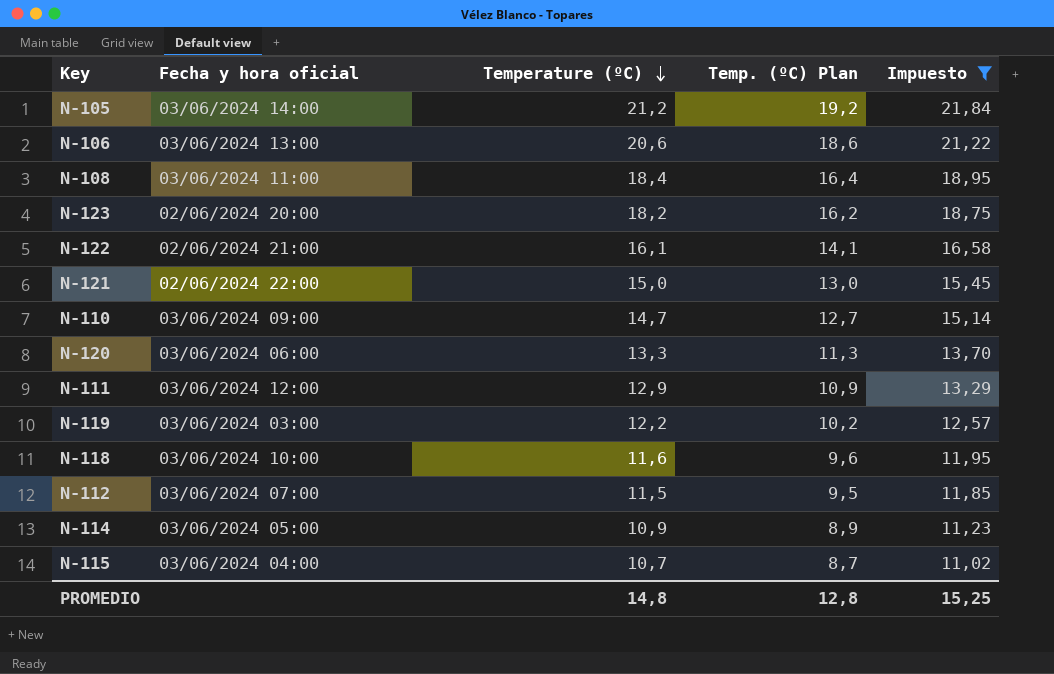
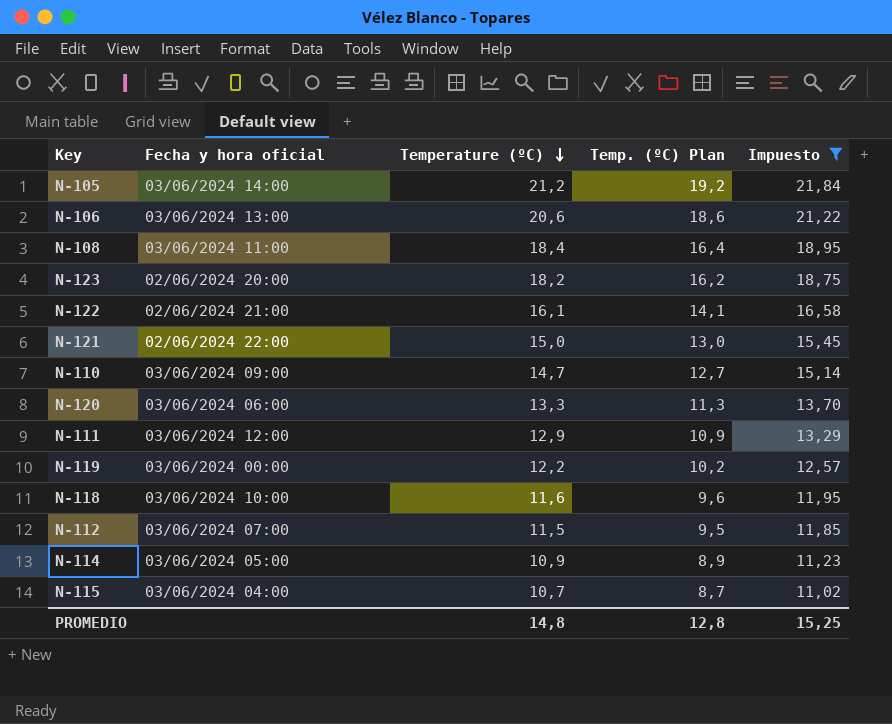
N-119 | Fecha y hora oficial: 03/06/2024 03:00 -> 03/06/2024 00:00

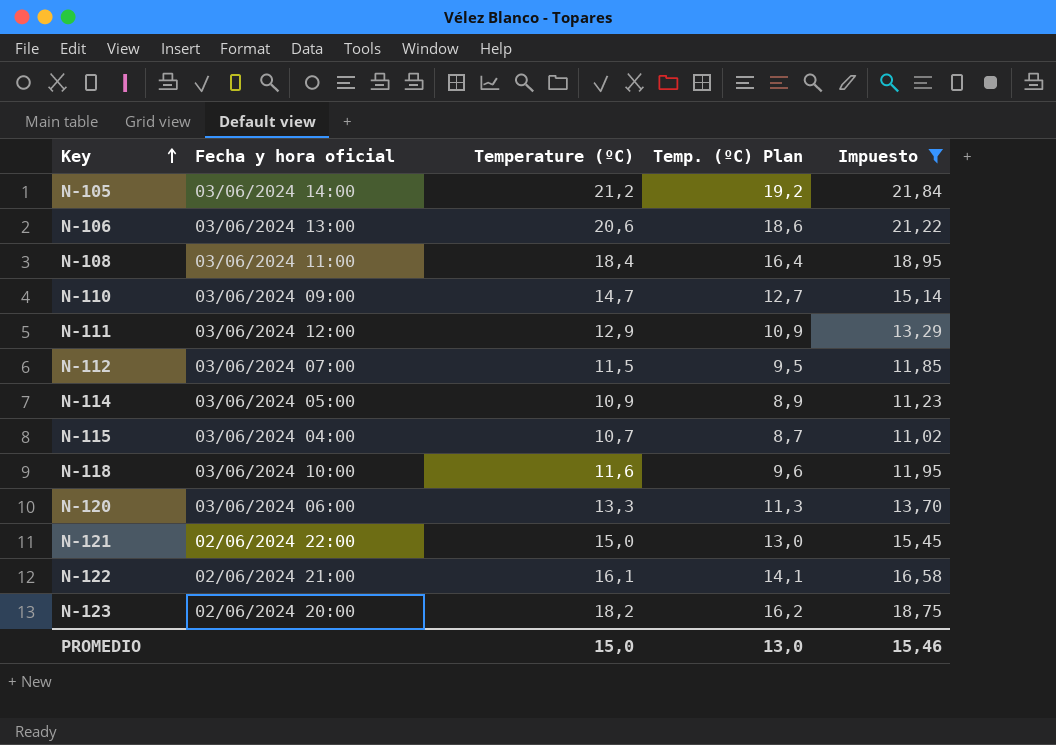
row order: Temperature (ºC) descending -> Key ascending
row N-119: 03/06/2024 00:00 | 12,2 | 10,2 | 12,57 -> none
PROMEDIO | Temperature (ºC): 14,8 -> 15,0
PROMEDIO | Temp. (ºC) Plan: 12,8 -> 13,0
PROMEDIO | Impuesto: 15,25 -> 15,46

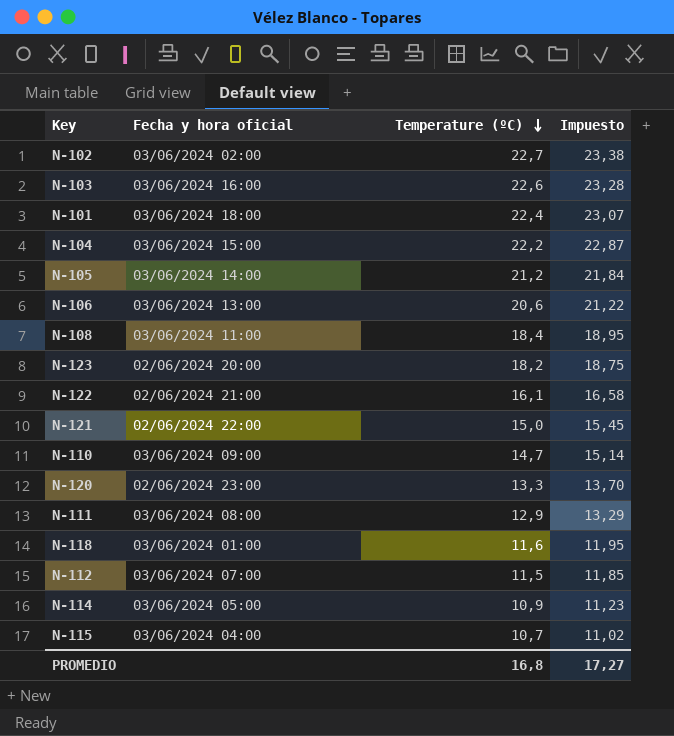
filter: Impuesto <= 21,84 -> none
row order: Key ascending -> Temperature (ºC) descending
column Temp. (ºC) Plan | formula: [Temperature (ºC)] - 2 -> none
N-120 | Fecha y hora oficial: 03/06/2024 06:00 -> 02/06/2024 23:00
N-111 | Fecha y hora oficial: 03/06/2024 12:00 -> 03/06/2024 08:00
N-118 | Fecha y hora oficial: 03/06/2024 10:00 -> 03/06/2024 01:00
PROMEDIO | Temperature (ºC): 15,0 -> 16,8
PROMEDIO | Impuesto: 15,46 -> 17,27

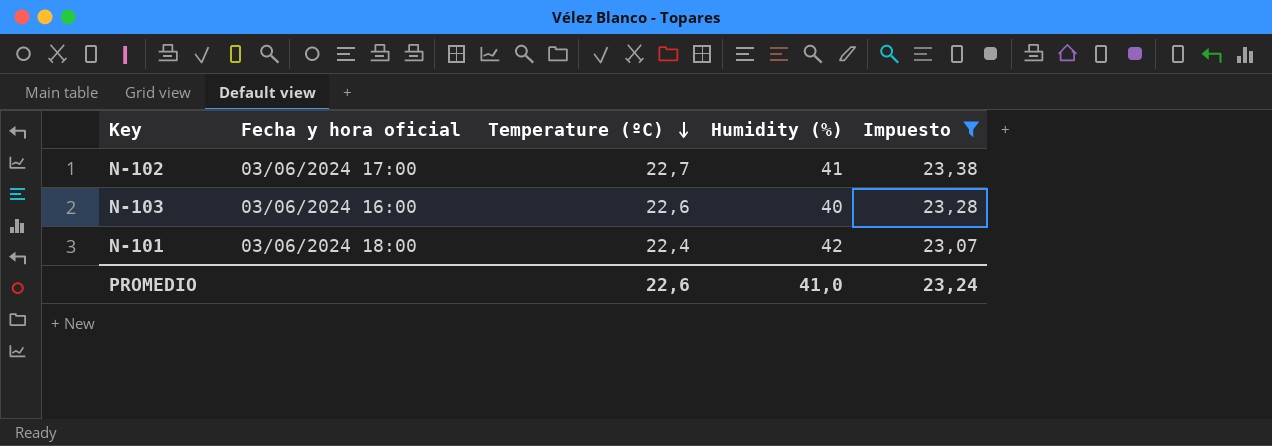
filter: none -> Impuesto >= 23,07
column Humidity (%) | position: none -> 4
N-102 | Fecha y hora oficial: 03/06/2024 02:00 -> 03/06/2024 17:00
PROMEDIO | Temperature (ºC): 16,8 -> 22,6
PROMEDIO | Impuesto: 17,27 -> 23,24

